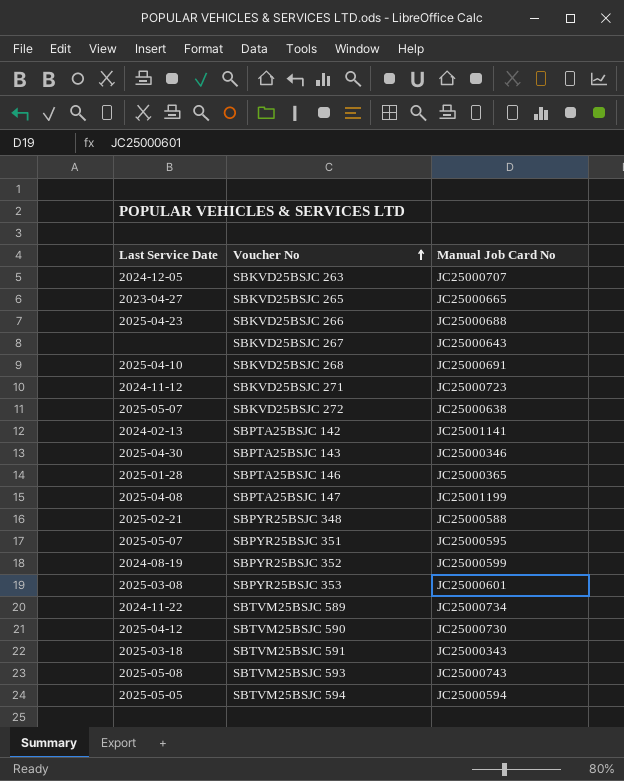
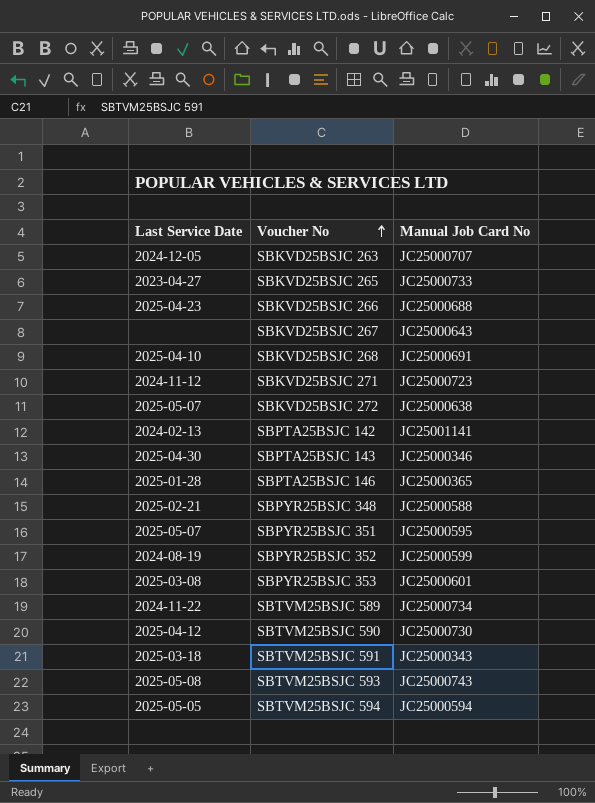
row SBPTA25BSJC 147: 2025-04-08 | JC25001199 -> none
SBKVD25BSJC 265 | Manual Job Card No: JC25000665 -> JC25000733

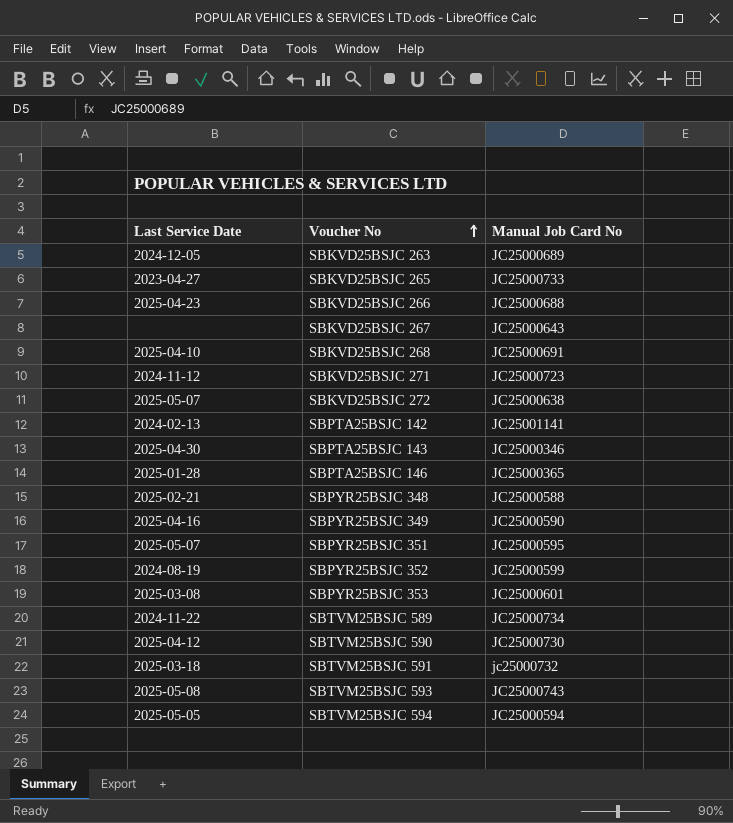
SBKVD25BSJC 263 | Manual Job Card No: JC25000707 -> JC25000689
row SBPYR25BSJC 349: none -> 2025-04-16 | JC25000590
SBTVM25BSJC 591 | Manual Job Card No: JC25000343 -> jc25000732

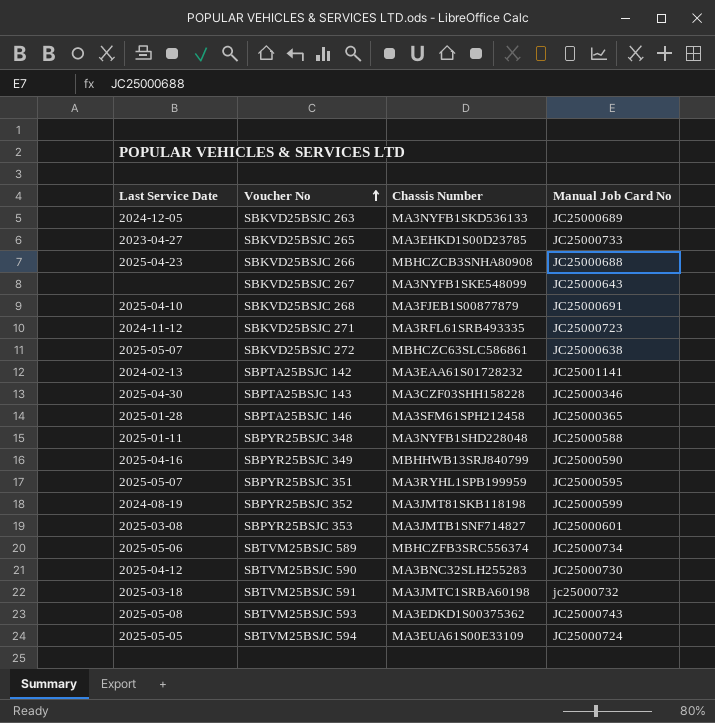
column Chassis Number | position: none -> 3
SBPYR25BSJC 348 | Last Service Date: 2025-02-21 -> 2025-01-11
SBTVM25BSJC 589 | Last Service Date: 2024-11-22 -> 2025-05-06
SBTVM25BSJC 594 | Manual Job Card No: JC25000594 -> JC25000724

